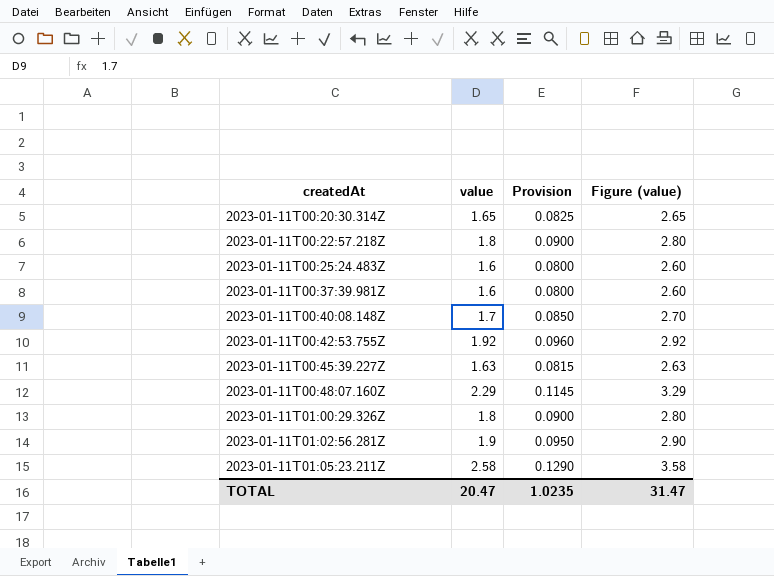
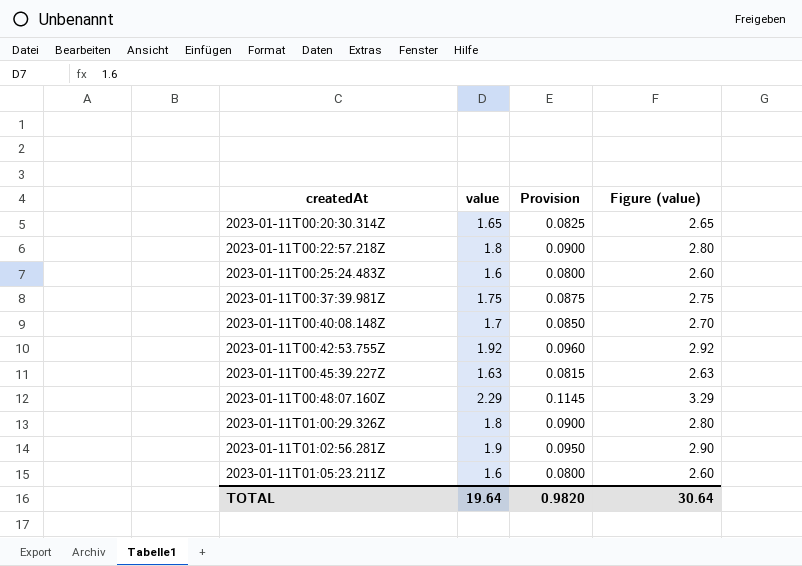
2023-01-11T00:37:39.981Z | value: 1.6 -> 1.75
2023-01-11T00:37:39.981Z | Provision: 0.0800 -> 0.0875
2023-01-11T00:37:39.981Z | Figure (value): 2.60 -> 2.75
2023-01-11T01:05:23.211Z | value: 2.58 -> 1.6
2023-01-11T01:05:23.211Z | Provision: 0.1290 -> 0.0800
2023-01-11T01:05:23.211Z | Figure (value): 3.58 -> 2.60
TOTAL | value: 20.47 -> 19.64
TOTAL | Provision: 1.0235 -> 0.9820
TOTAL | Figure (value): 31.47 -> 30.64

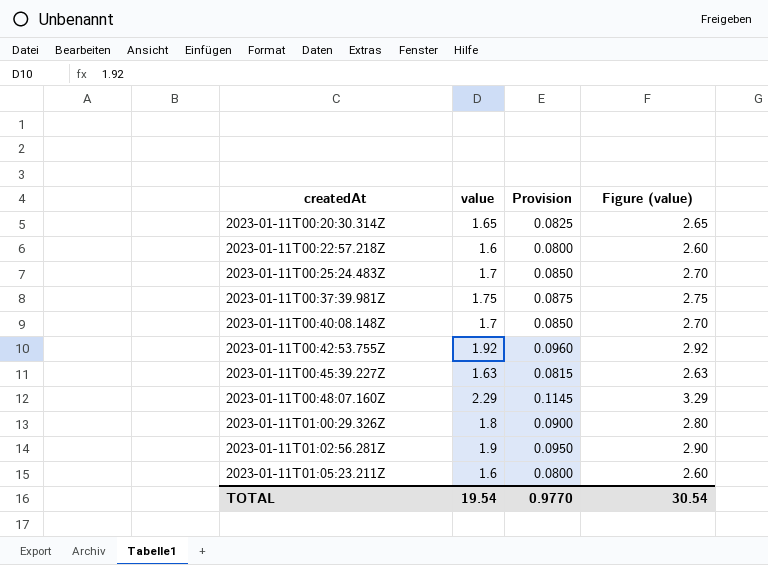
2023-01-11T00:22:57.218Z | value: 1.8 -> 1.6
2023-01-11T00:22:57.218Z | Provision: 0.0900 -> 0.0800
2023-01-11T00:22:57.218Z | Figure (value): 2.80 -> 2.60
2023-01-11T00:25:24.483Z | value: 1.6 -> 1.7
2023-01-11T00:25:24.483Z | Provision: 0.0800 -> 0.0850
2023-01-11T00:25:24.483Z | Figure (value): 2.60 -> 2.70
TOTAL | value: 19.64 -> 19.54
TOTAL | Provision: 0.9820 -> 0.9770
TOTAL | Figure (value): 30.64 -> 30.54

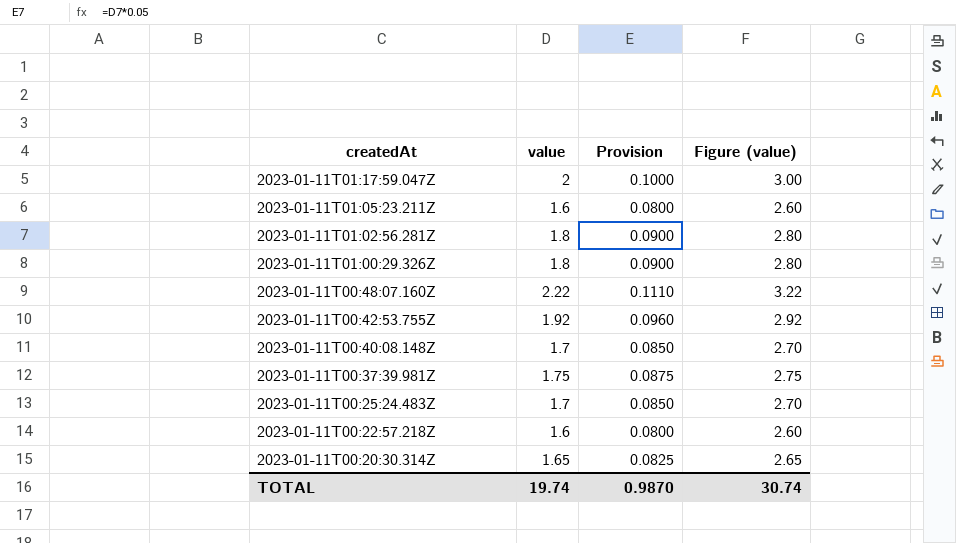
row order: createdAt ascending -> createdAt descending
row 2023-01-11T00:45:39.227Z: 1.63 | 0.0815 | 2.63 -> none
row 2023-01-11T01:17:59.047Z: none -> 2 | 0.1000 | 3.00
2023-01-11T01:02:56.281Z | value: 1.9 -> 1.8
2023-01-11T01:02:56.281Z | Provision: 0.0950 -> 0.0900
2023-01-11T01:02:56.281Z | Figure (value): 2.90 -> 2.80
2023-01-11T00:48:07.160Z | value: 2.29 -> 2.22
2023-01-11T00:48:07.160Z | Provision: 0.1145 -> 0.1110
2023-01-11T00:48:07.160Z | Figure (value): 3.29 -> 3.22
TOTAL | value: 19.54 -> 19.74
TOTAL | Provision: 0.9770 -> 0.9870
TOTAL | Figure (value): 30.54 -> 30.74

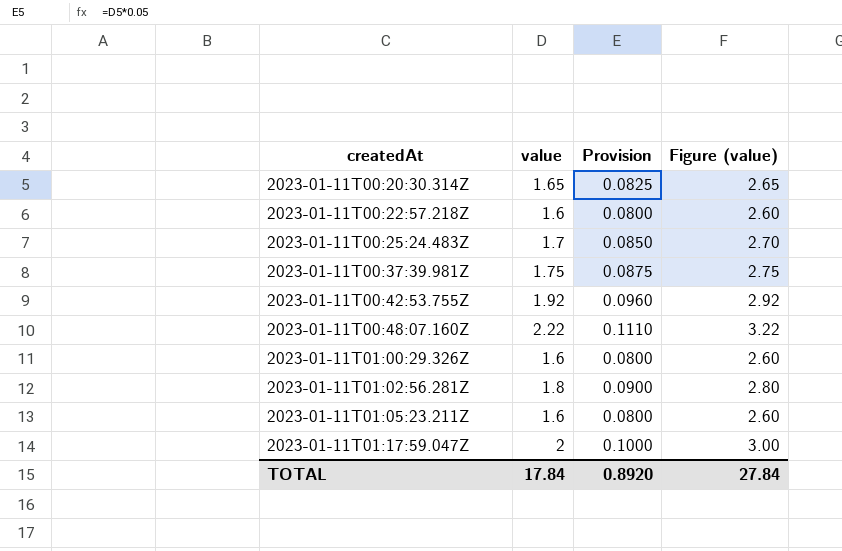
row order: createdAt descending -> createdAt ascending
row 2023-01-11T00:40:08.148Z: 1.7 | 0.0850 | 2.70 -> none
2023-01-11T01:00:29.326Z | value: 1.8 -> 1.6
2023-01-11T01:00:29.326Z | Provision: 0.0900 -> 0.0800
2023-01-11T01:00:29.326Z | Figure (value): 2.80 -> 2.60
TOTAL | value: 19.74 -> 17.84
TOTAL | Provision: 0.9870 -> 0.8920
TOTAL | Figure (value): 30.74 -> 27.84

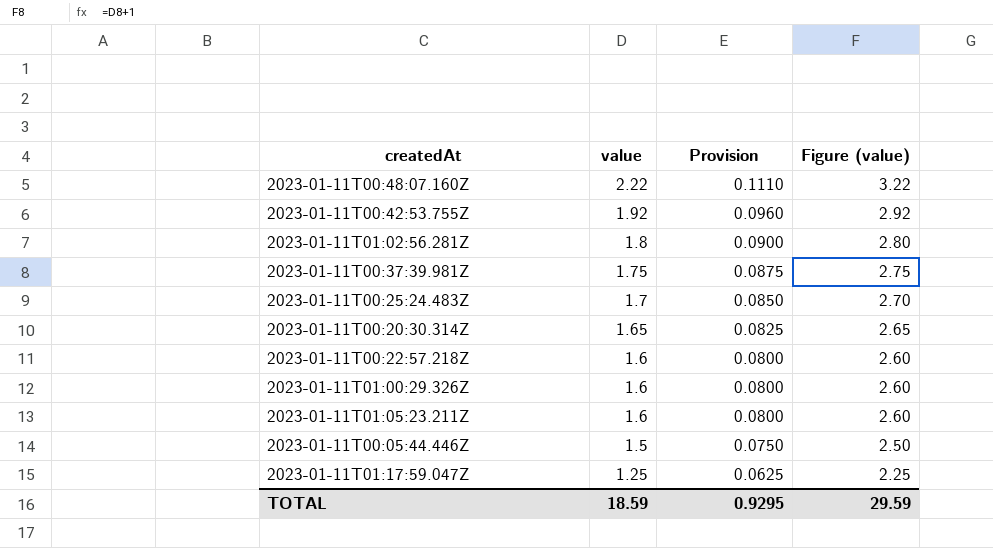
row order: createdAt ascending -> value descending
row 2023-01-11T00:05:44.446Z: none -> 1.5 | 0.0750 | 2.50
2023-01-11T01:17:59.047Z | value: 2 -> 1.25
2023-01-11T01:17:59.047Z | Provision: 0.1000 -> 0.0625
2023-01-11T01:17:59.047Z | Figure (value): 3.00 -> 2.25
TOTAL | value: 17.84 -> 18.59
TOTAL | Provision: 0.8920 -> 0.9295
TOTAL | Figure (value): 27.84 -> 29.59

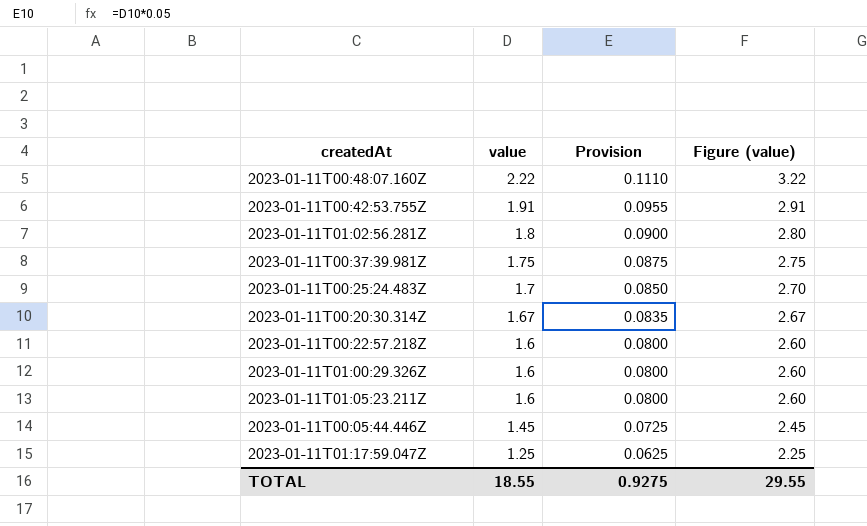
2023-01-11T00:42:53.755Z | value: 1.92 -> 1.91
2023-01-11T00:42:53.755Z | Provision: 0.0960 -> 0.0955
2023-01-11T00:42:53.755Z | Figure (value): 2.92 -> 2.91
2023-01-11T00:20:30.314Z | value: 1.65 -> 1.67
2023-01-11T00:20:30.314Z | Provision: 0.0825 -> 0.0835
2023-01-11T00:20:30.314Z | Figure (value): 2.65 -> 2.67
2023-01-11T00:05:44.446Z | value: 1.5 -> 1.45
2023-01-11T00:05:44.446Z | Provision: 0.0750 -> 0.0725
2023-01-11T00:05:44.446Z | Figure (value): 2.50 -> 2.45
TOTAL | value: 18.59 -> 18.55
TOTAL | Provision: 0.9295 -> 0.9275
TOTAL | Figure (value): 29.59 -> 29.55

